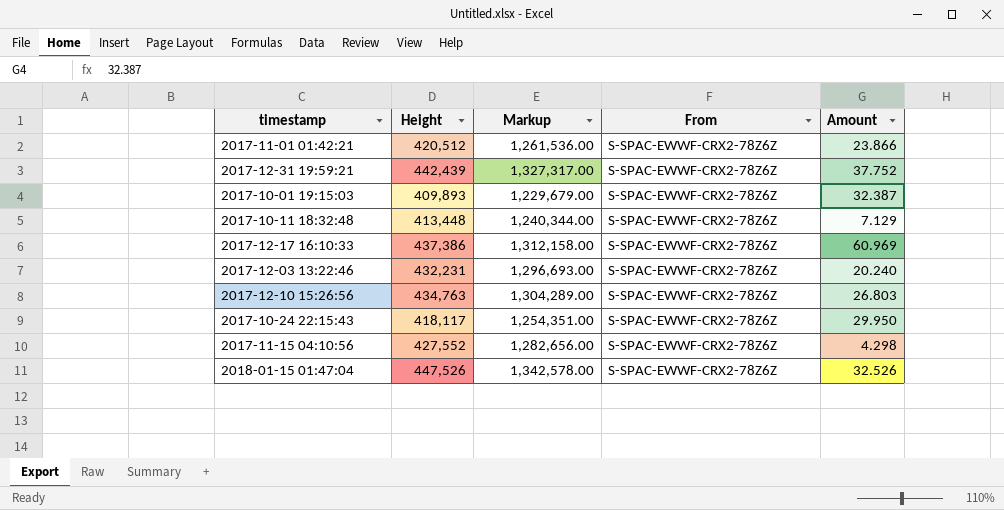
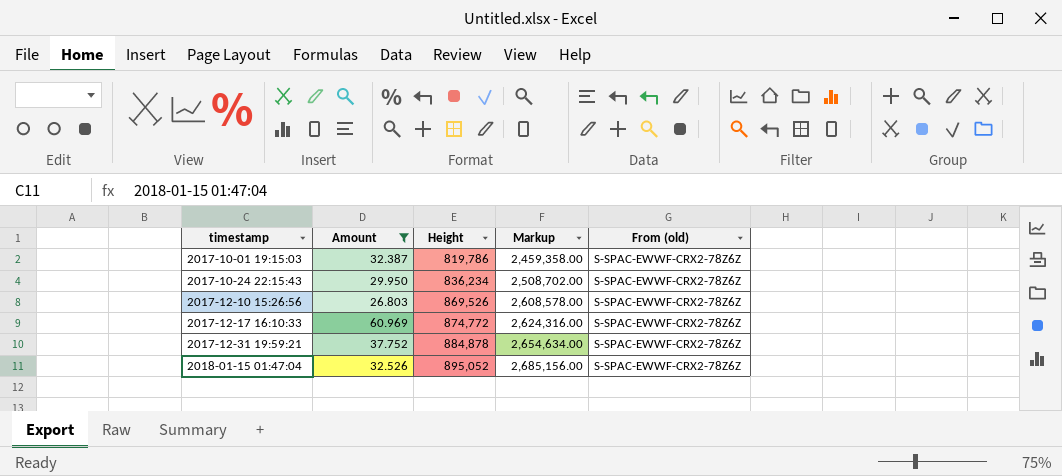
filter: none -> Amount >= 26.803
row order: none -> timestamp ascending
column Amount | position: 5 -> 2
column name: From -> From (old)
2017-10-01 19:15:03 | Height: 409,893 -> 819,786
2017-10-01 19:15:03 | Markup: 1,229,679.00 -> 2,459,358.00
2017-10-24 22:15:43 | Height: 418,117 -> 836,234
2017-10-24 22:15:43 | Markup: 1,254,351.00 -> 2,508,702.00
2017-12-10 15:26:56 | Height: 434,763 -> 869,526
2017-12-10 15:26:56 | Markup: 1,304,289.00 -> 2,608,578.00
2017-12-17 16:10:33 | Height: 437,386 -> 874,772
2017-12-17 16:10:33 | Markup: 1,312,158.00 -> 2,624,316.00
2017-12-31 19:59:21 | Height: 442,439 -> 884,878
2017-12-31 19:59:21 | Markup: 1,327,317.00 -> 2,654,634.00
2018-01-15 01:47:04 | Height: 447,526 -> 895,052
2018-01-15 01:47:04 | Markup: 1,342,578.00 -> 2,685,156.00

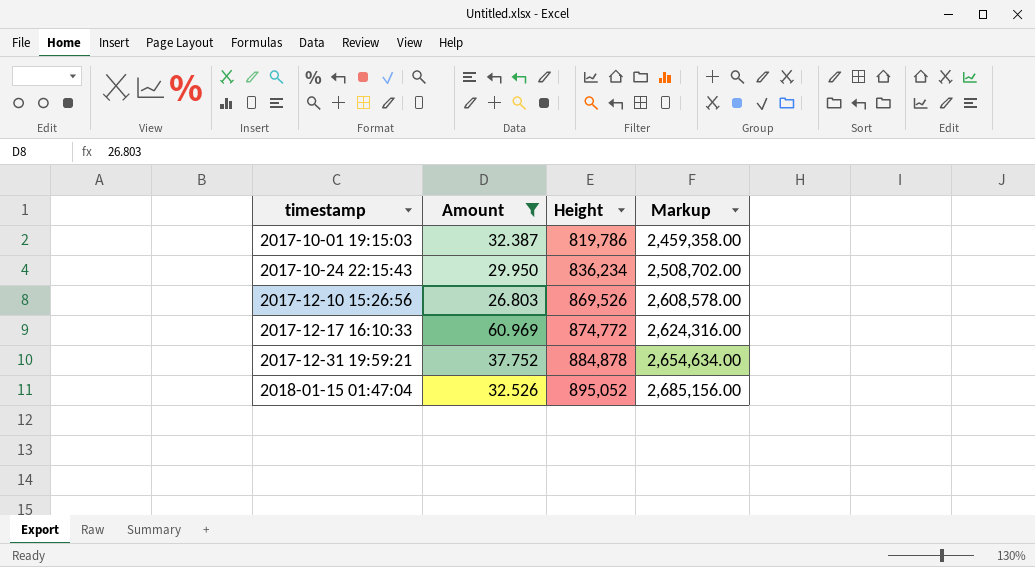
column From (old) | position: 5 -> none

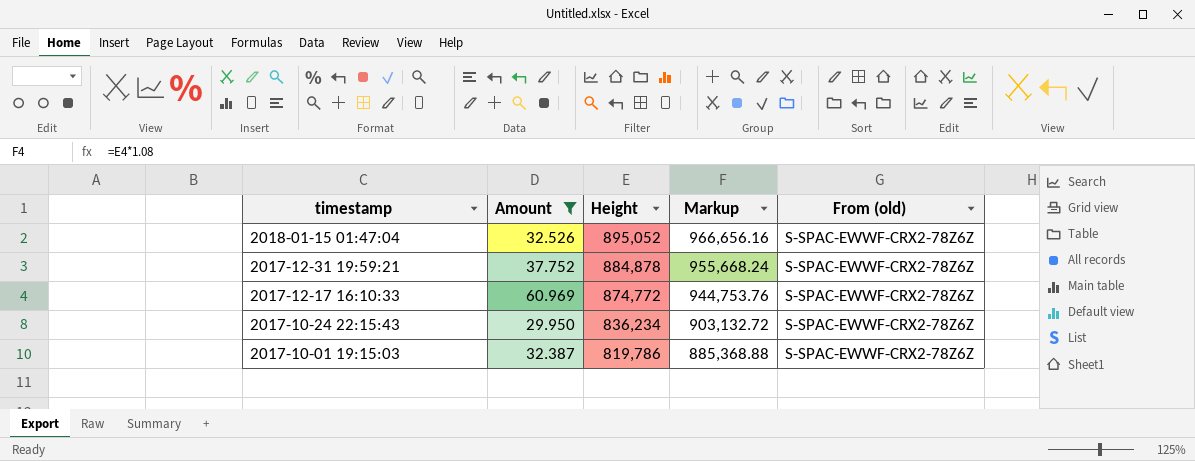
row order: timestamp ascending -> timestamp descending
column Markup | formula: [Height] * 3 -> [Height] * 1.08
column From (old) | position: none -> 5
row 2017-12-10 15:26:56: 26.803 | 869,526 | 2,608,578.00 -> none

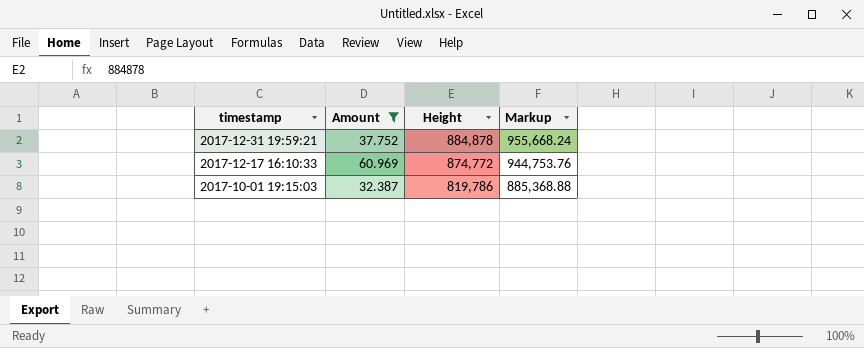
column From (old) | position: 5 -> none
row 2018-01-15 01:47:04: 32.526 | 895,052 | 966,656.16 | S-SPAC-EWWF-CRX2-78Z6Z -> none
row 2017-10-24 22:15:43: 29.950 | 836,234 | 903,132.72 | S-SPAC-EWWF-CRX2-78Z6Z -> none

